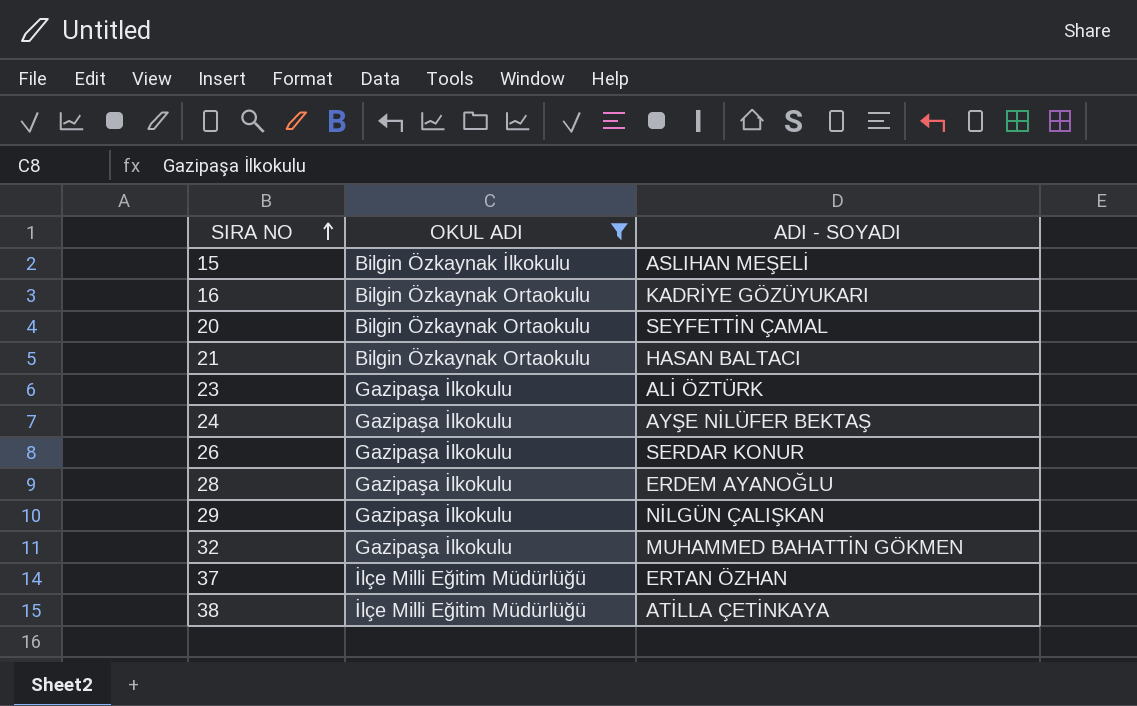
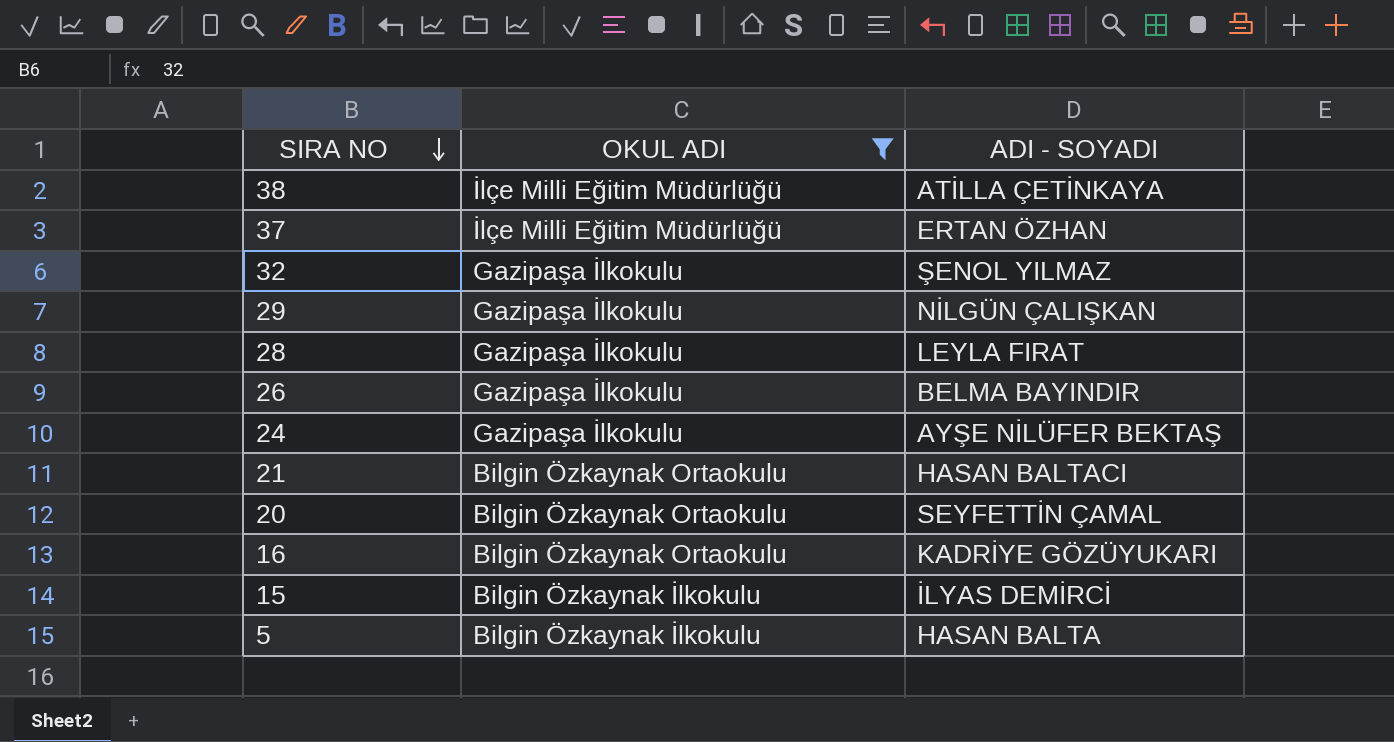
row order: SIRA NO ascending -> SIRA NO descending
row 23: Gazipaşa İlkokulu | ALİ ÖZTÜRK -> none
32 | ADI - SOYADI: MUHAMMED BAHATTİN GÖKMEN -> ŞENOL YILMAZ
28 | ADI - SOYADI: ERDEM AYANOĞLU -> LEYLA FIRAT
26 | ADI - SOYADI: SERDAR KONUR -> BELMA BAYINDIR
15 | ADI - SOYADI: ASLIHAN MEŞELİ -> İLYAS DEMİRCİ
row 5: none -> Bilgin Özkaynak İlkokulu | HASAN BALTA

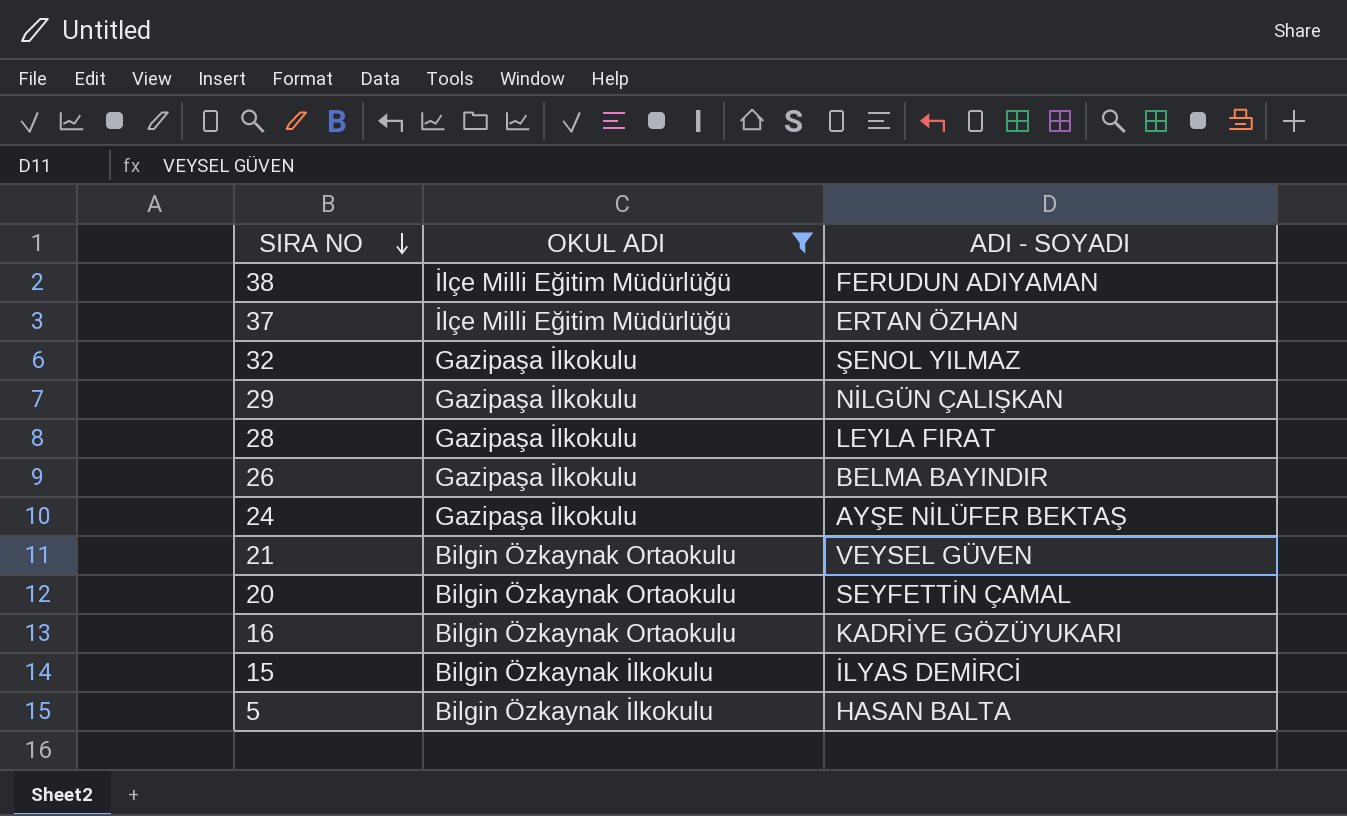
38 | ADI - SOYADI: ATİLLA ÇETİNKAYA -> FERUDUN ADIYAMAN
21 | ADI - SOYADI: HASAN BALTACI -> VEYSEL GÜVEN

